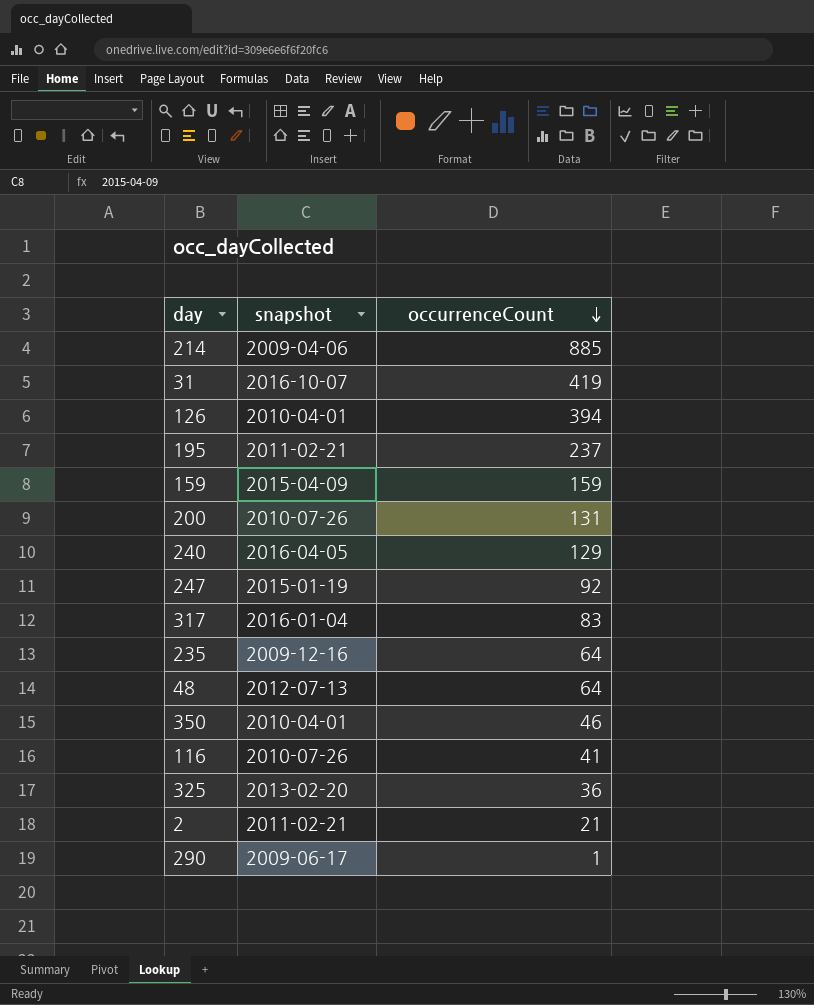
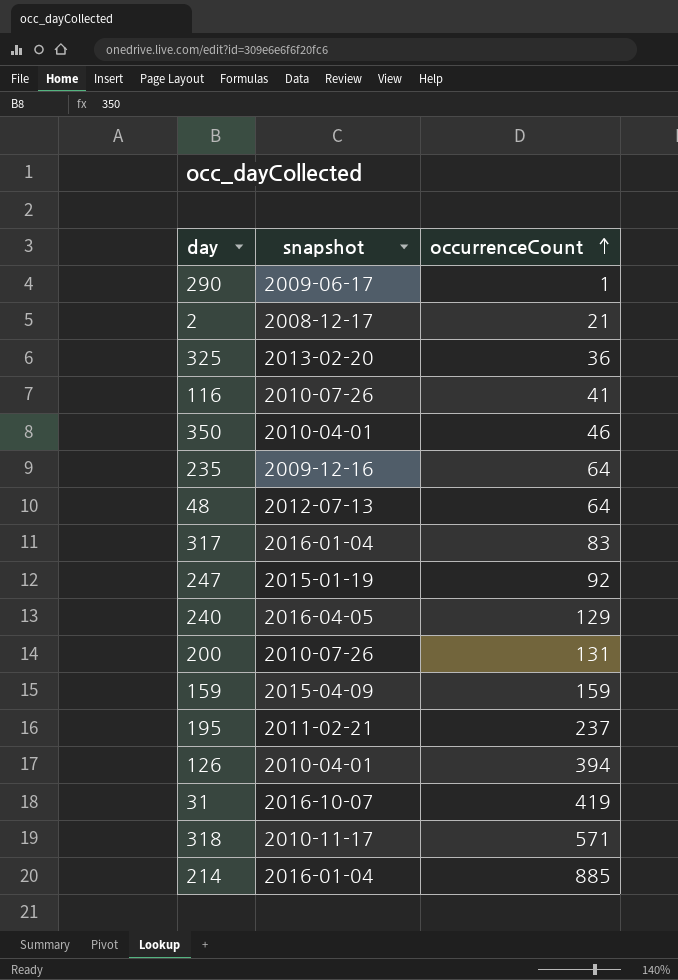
row order: occurrenceCount descending -> occurrenceCount ascending
2 | snapshot: 2011-02-21 -> 2008-12-17
row 318: none -> 2010-11-17 | 571
214 | snapshot: 2009-04-06 -> 2016-01-04

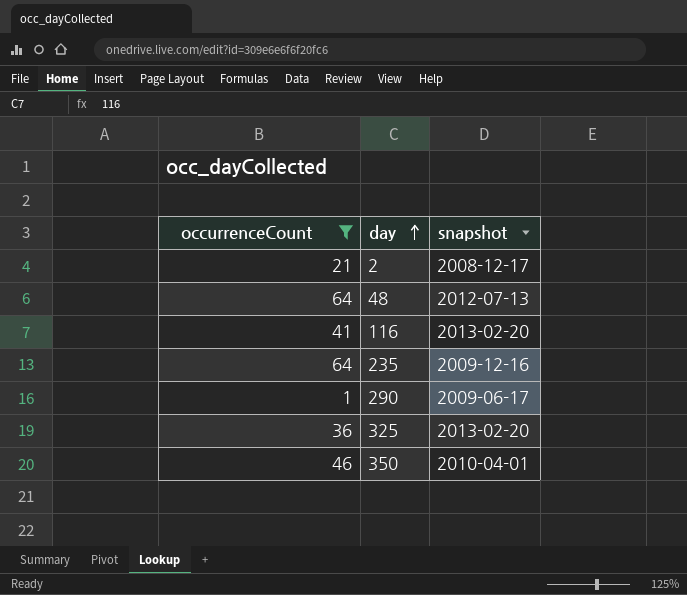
filter: none -> occurrenceCount <= 64
row order: occurrenceCount ascending -> day ascending
column occurrenceCount | position: 3 -> 1
116 | snapshot: 2010-07-26 -> 2013-02-20

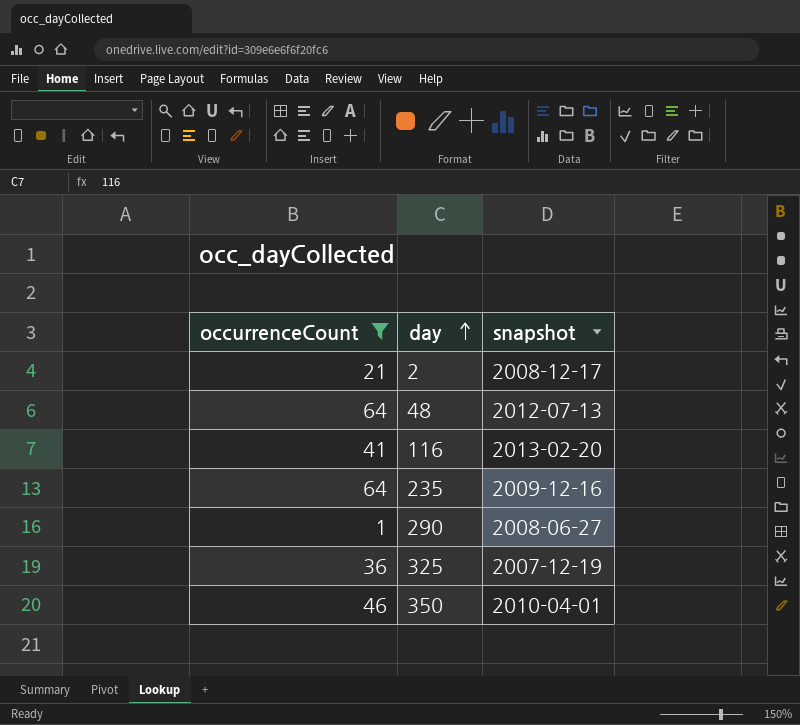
290 | snapshot: 2009-06-17 -> 2008-06-27
325 | snapshot: 2013-02-20 -> 2007-12-19

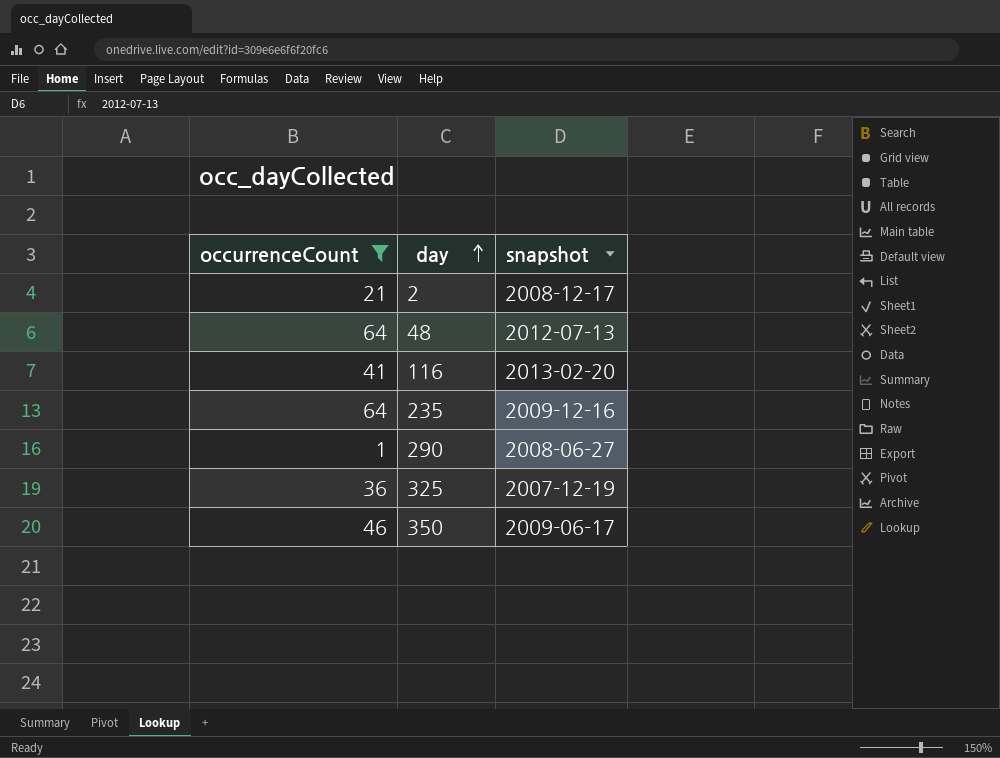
350 | snapshot: 2010-04-01 -> 2009-06-17

